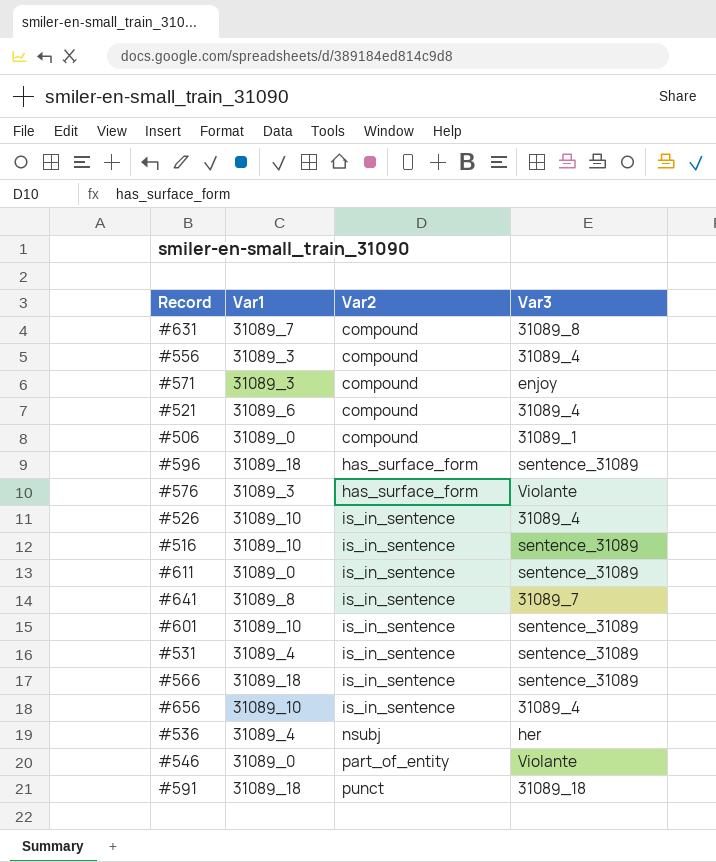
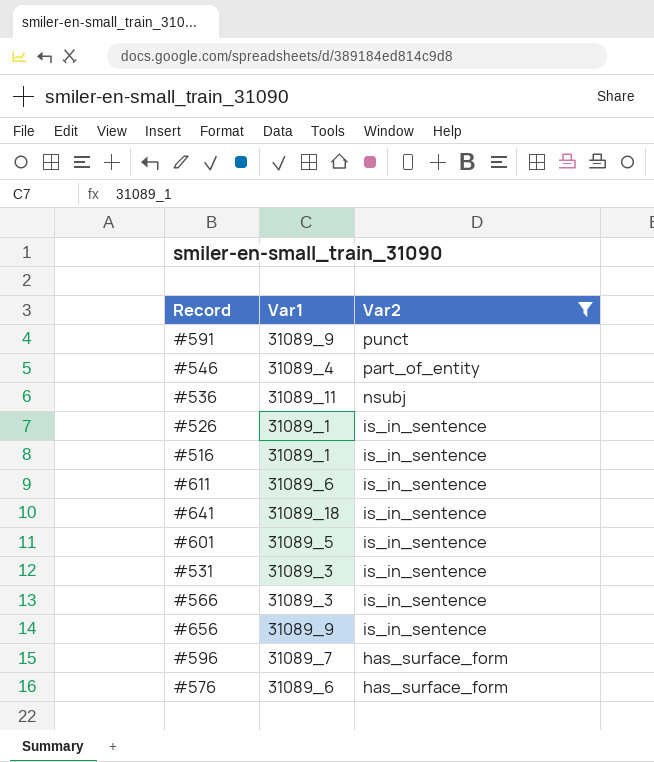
filter: none -> Var2 != compound
row order: Var2 ascending -> Var2 descending
column Var3 | position: 4 -> none
#591 | Var1: 31089_18 -> 31089_9
#546 | Var1: 31089_0 -> 31089_4
#536 | Var1: 31089_4 -> 31089_11
#526 | Var1: 31089_10 -> 31089_1
#516 | Var1: 31089_10 -> 31089_1
#611 | Var1: 31089_0 -> 31089_6
#641 | Var1: 31089_8 -> 31089_18
#601 | Var1: 31089_10 -> 31089_5
#531 | Var1: 31089_4 -> 31089_3
#566 | Var1: 31089_18 -> 31089_3
#656 | Var1: 31089_10 -> 31089_9
#596 | Var1: 31089_18 -> 31089_7
#576 | Var1: 31089_3 -> 31089_6

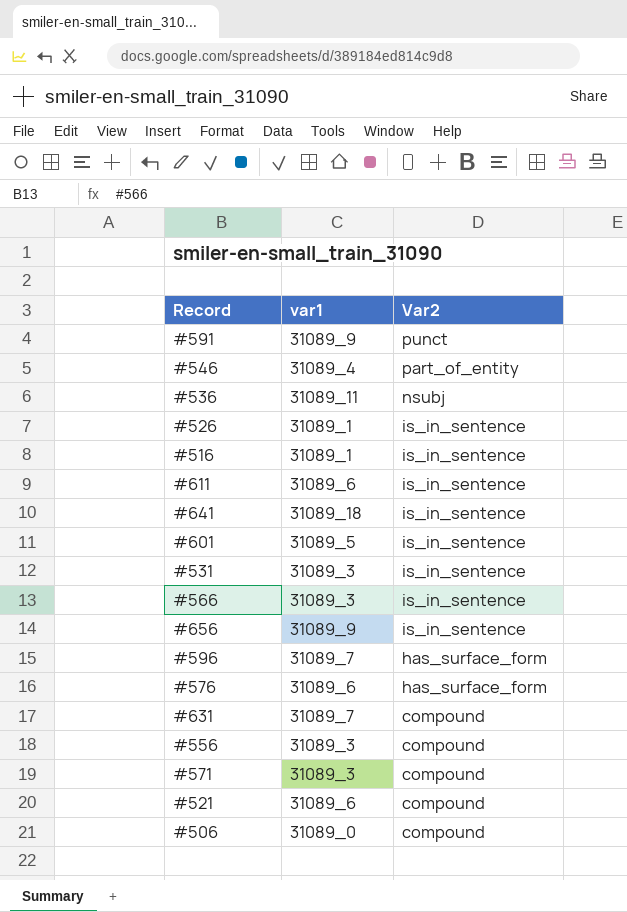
filter: Var2 != compound -> none
column name: Var1 -> var1

